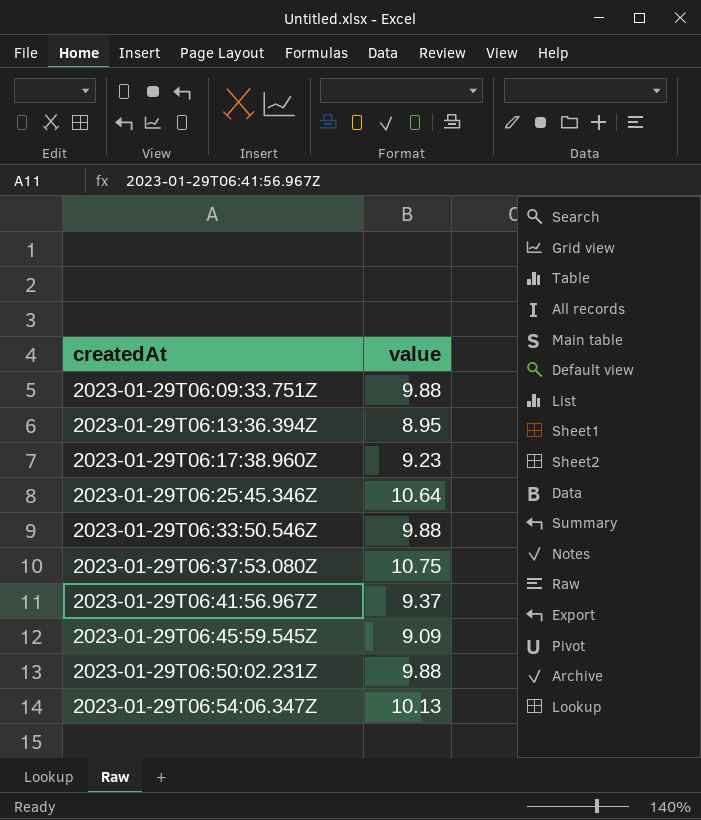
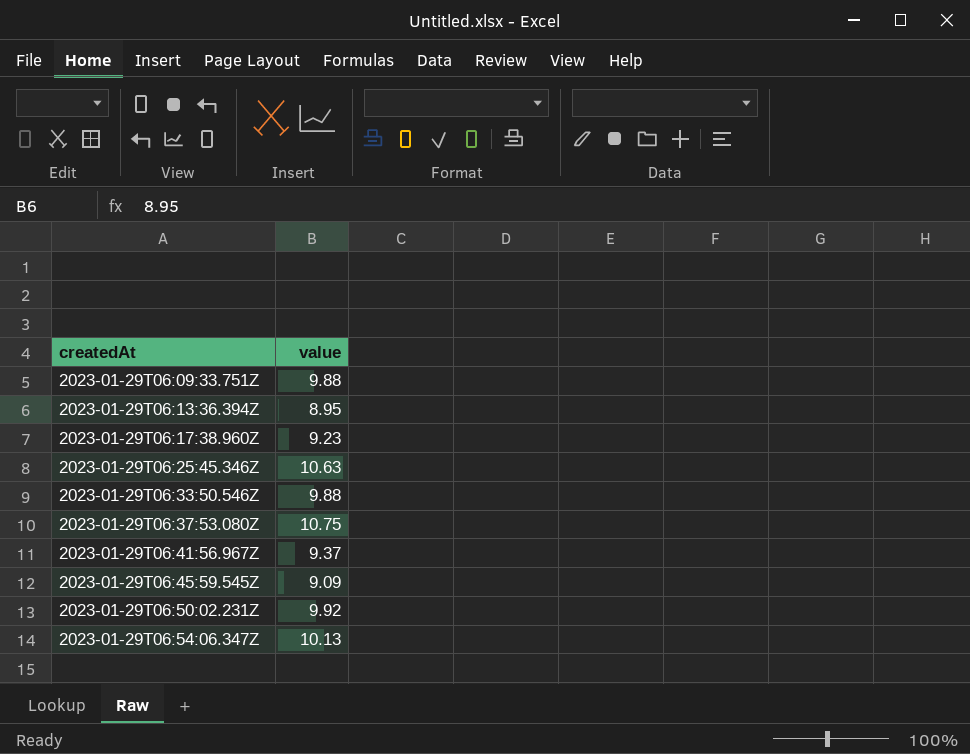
2023-01-29T06:25:45.346Z | value: 10.64 -> 10.63
2023-01-29T06:50:02.231Z | value: 9.88 -> 9.92

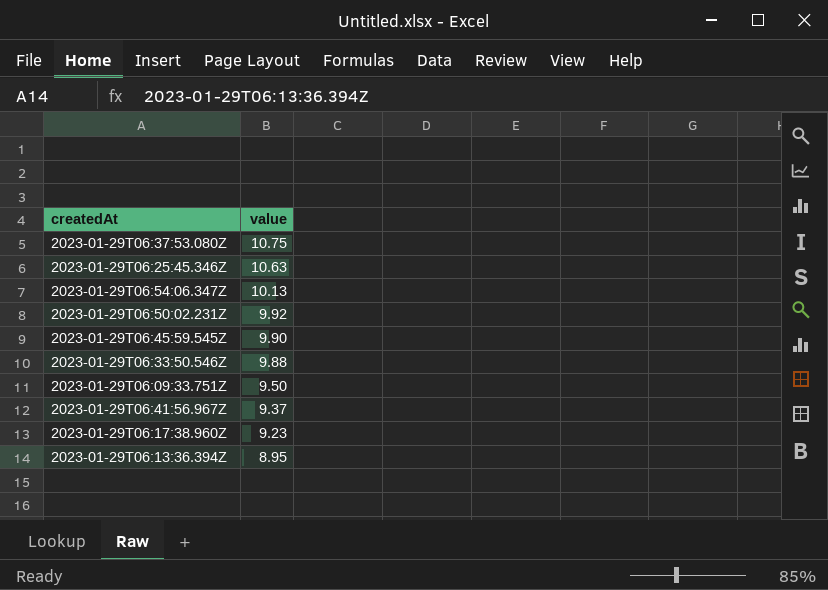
row order: createdAt ascending -> value descending
2023-01-29T06:45:59.545Z | value: 9.09 -> 9.90
2023-01-29T06:09:33.751Z | value: 9.88 -> 9.50

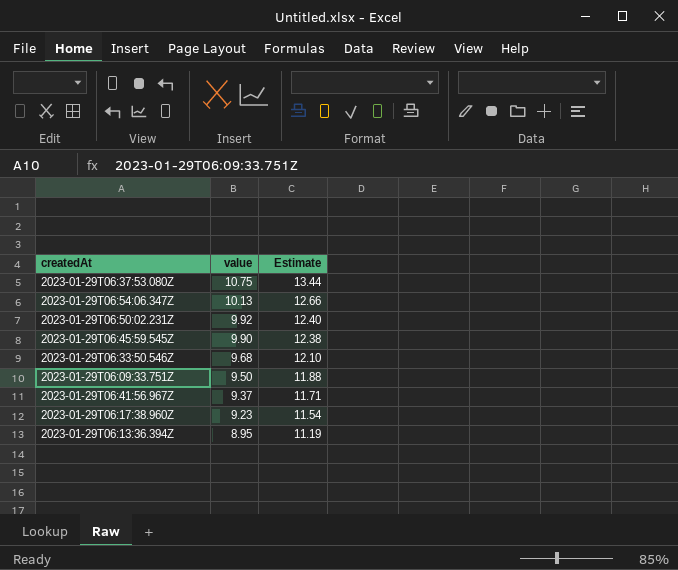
column Estimate | formula: none -> [value] * 1.25
row 2023-01-29T06:25:45.346Z: 10.63 -> none
2023-01-29T06:33:50.546Z | value: 9.88 -> 9.68

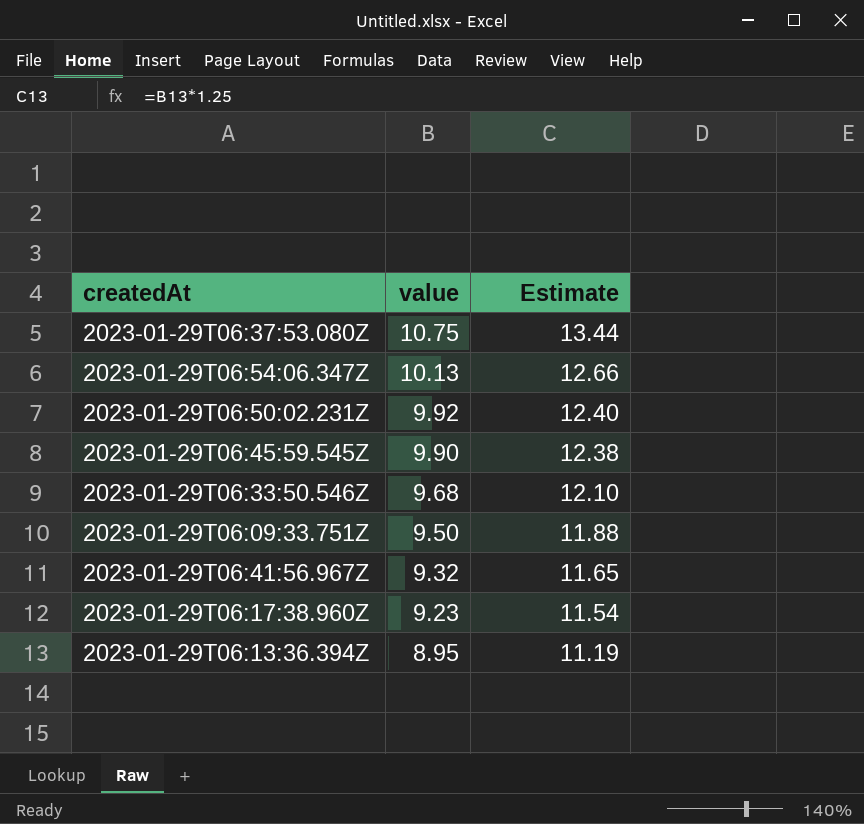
2023-01-29T06:41:56.967Z | value: 9.37 -> 9.32
2023-01-29T06:41:56.967Z | Estimate: 11.71 -> 11.65

